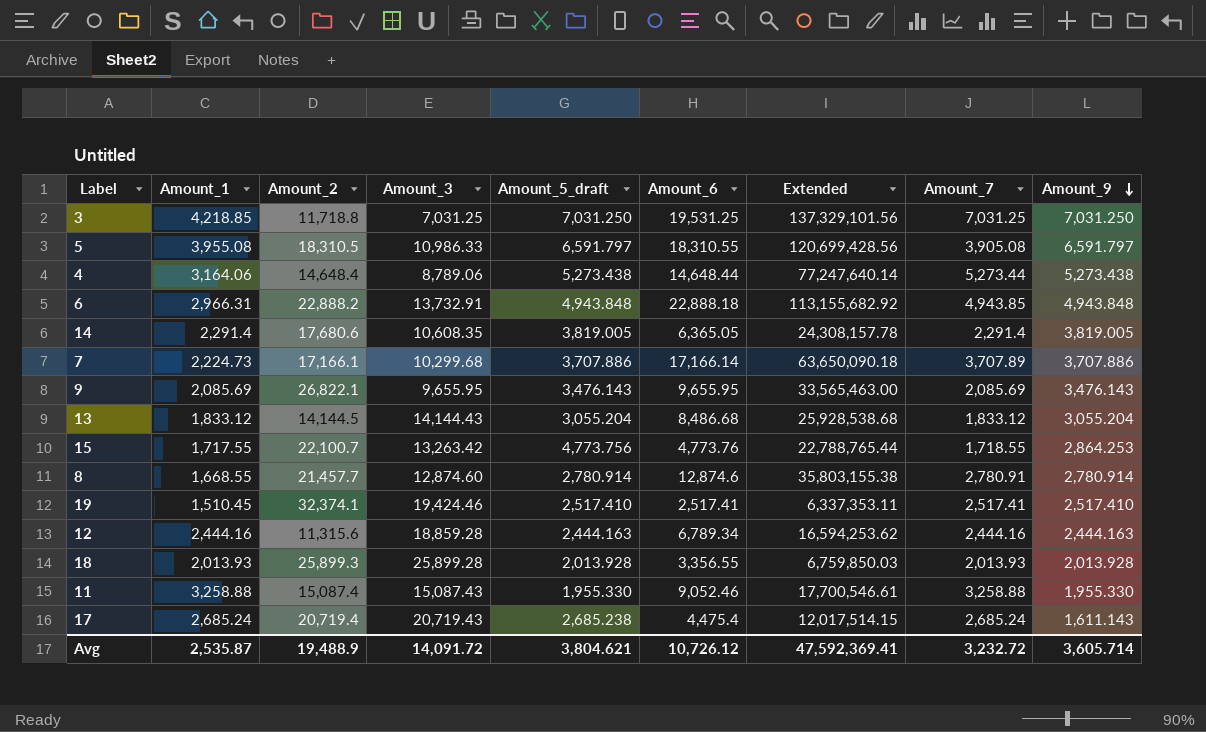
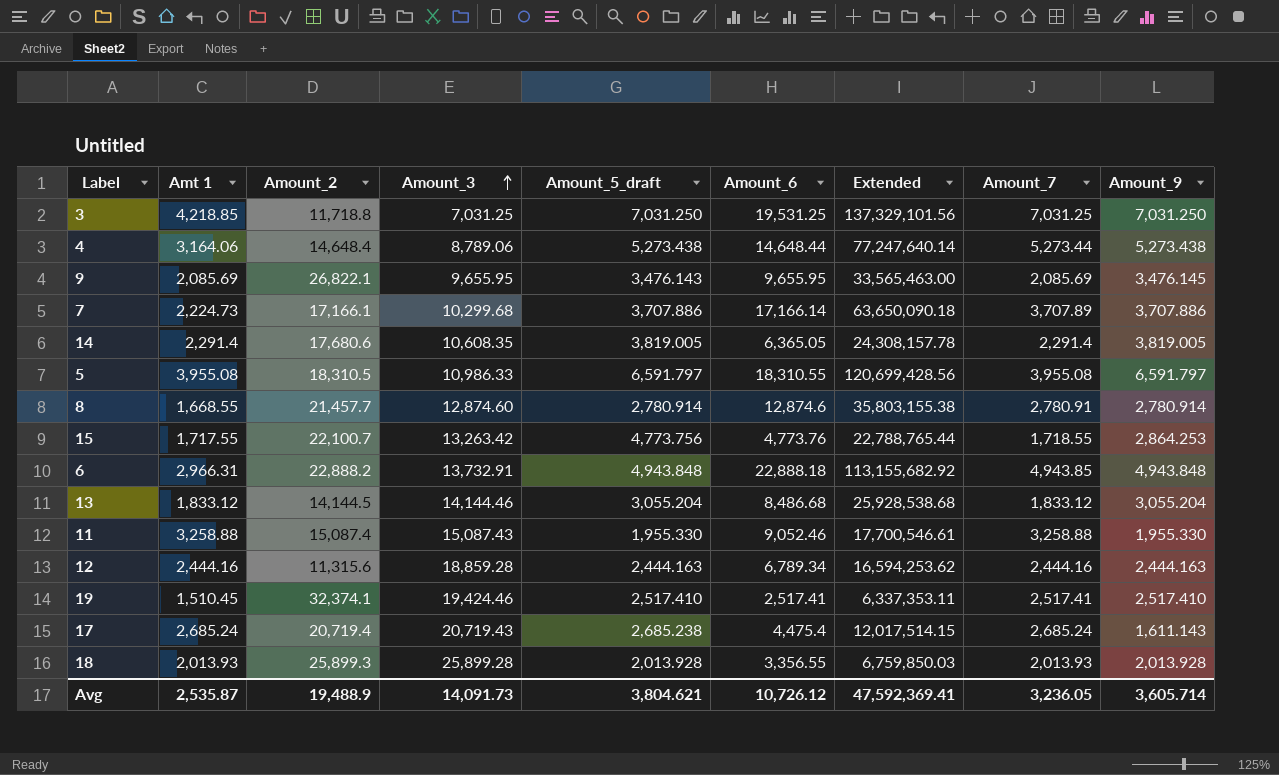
row order: Amount_9 descending -> Amount_3 ascending
column name: Amount_1 -> Amt 1
9 | Amount_9: 3,476.143 -> 3,476.145
5 | Amount_7: 3,905.08 -> 3,955.08
13 | Amount_3: 14,144.43 -> 14,144.46
Avg | Amount_3: 14,091.72 -> 14,091.73
Avg | Amount_7: 3,232.72 -> 3,236.05

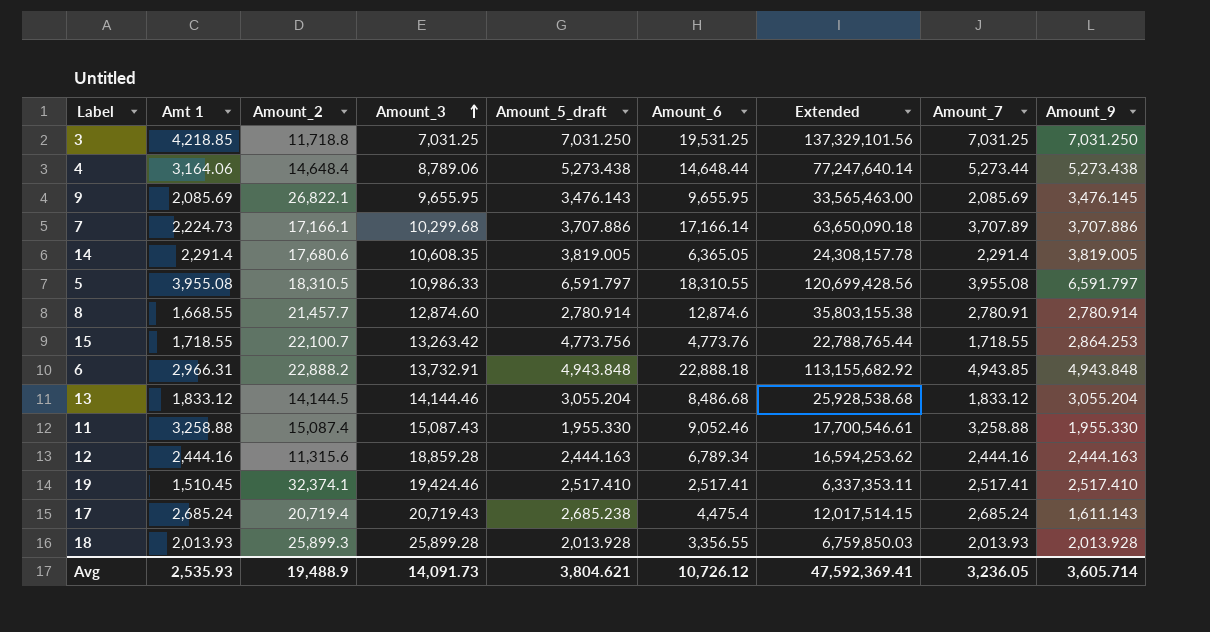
15 | Amt 1: 1,717.55 -> 1,718.55
Avg | Amt 1: 2,535.87 -> 2,535.93

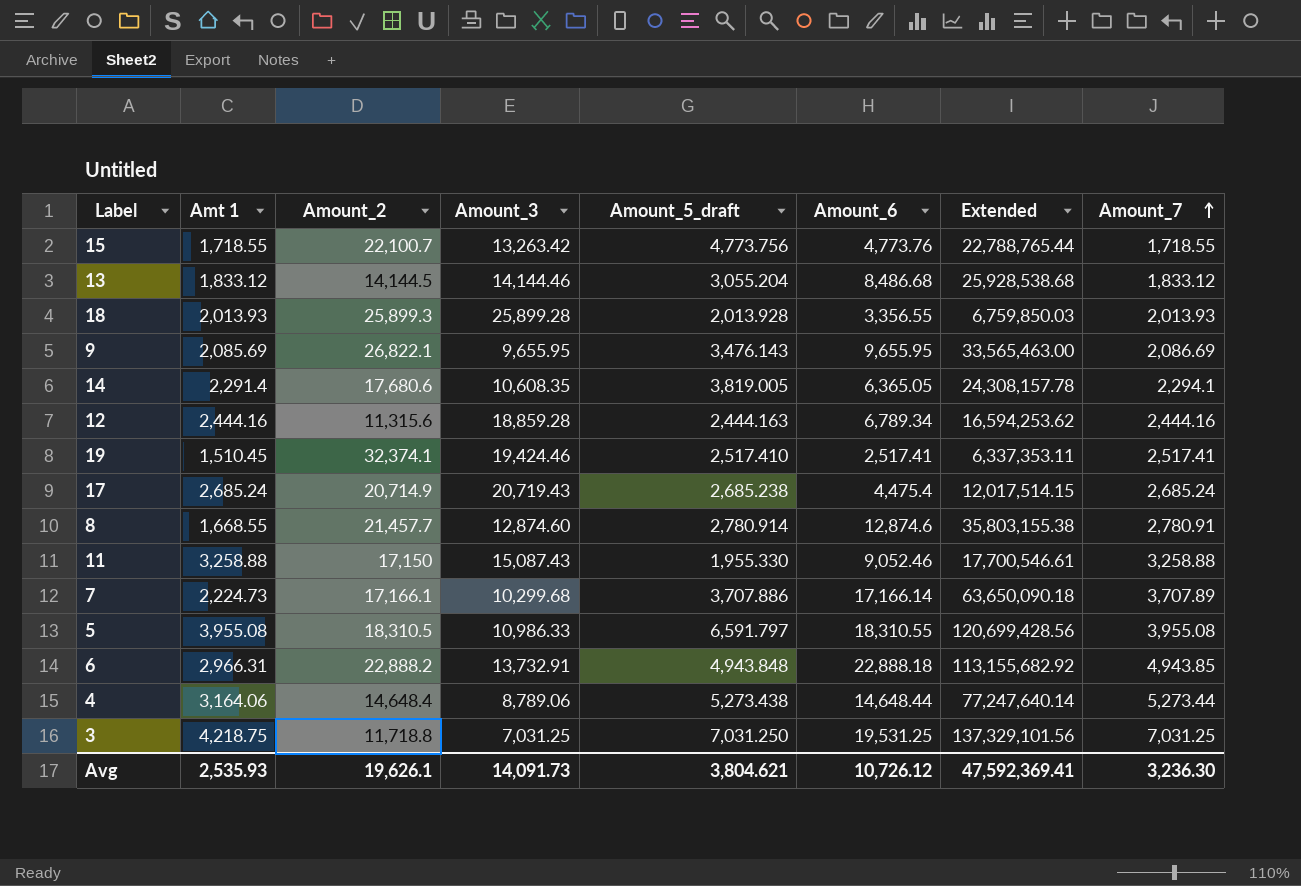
row order: Amount_3 ascending -> Amount_7 ascending
column Amount_9 | position: 9 -> none
9 | Amount_7: 2,085.69 -> 2,086.69
14 | Amount_7: 2,291.4 -> 2,294.1
17 | Amount_2: 20,719.4 -> 20,714.9
11 | Amount_2: 15,087.4 -> 17,150
3 | Amt 1: 4,218.85 -> 4,218.75
Avg | Amount_2: 19,488.9 -> 19,626.1
Avg | Amount_7: 3,236.05 -> 3,236.30

